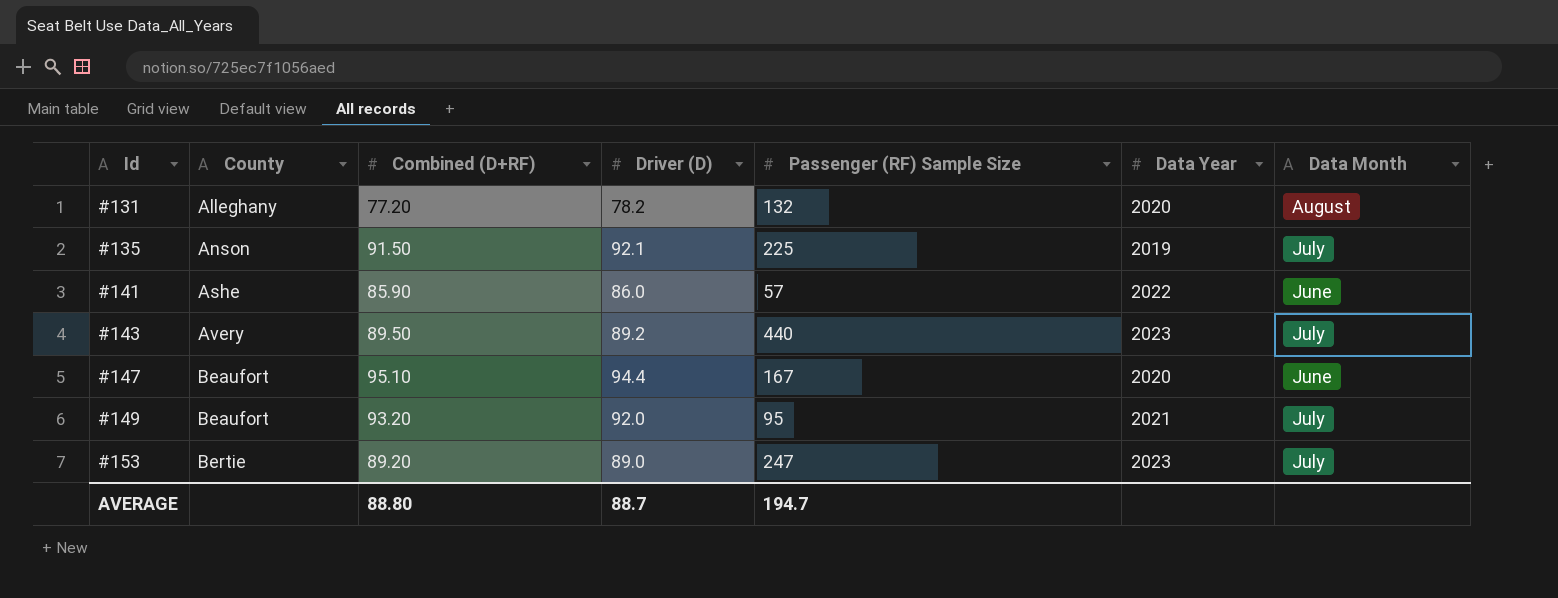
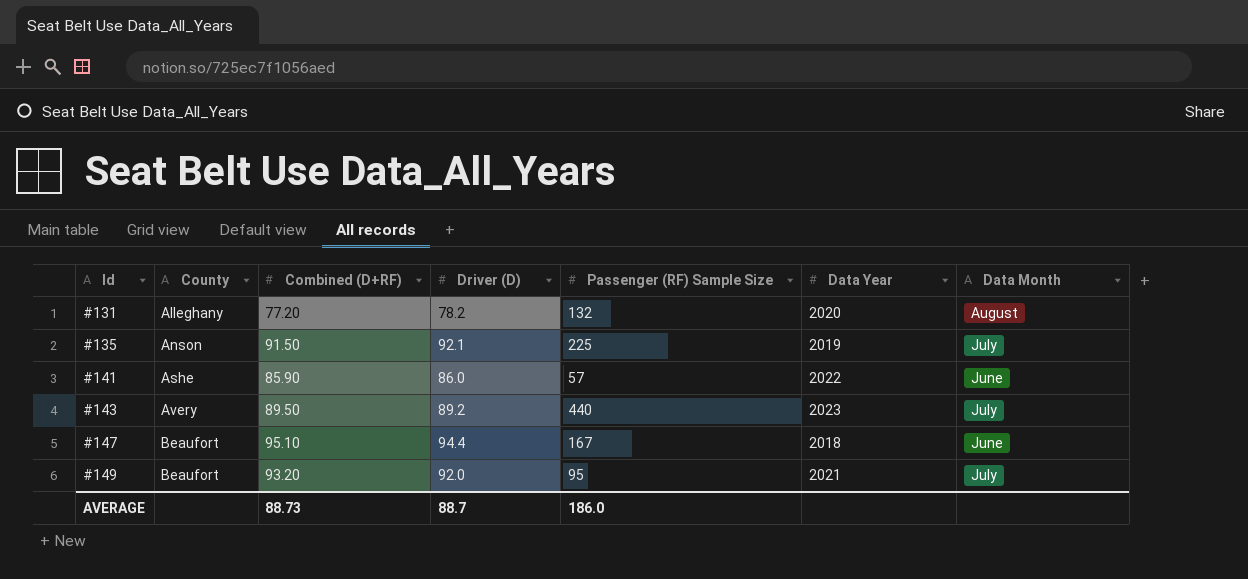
row #153: Bertie | 89.20 | 89.0 | 247 | 2023 | July -> none
#147 | Data Year: 2020 -> 2018
AVERAGE | Combined (D+RF): 88.80 -> 88.73
AVERAGE | Passenger (RF) Sample Size: 194.7 -> 186.0

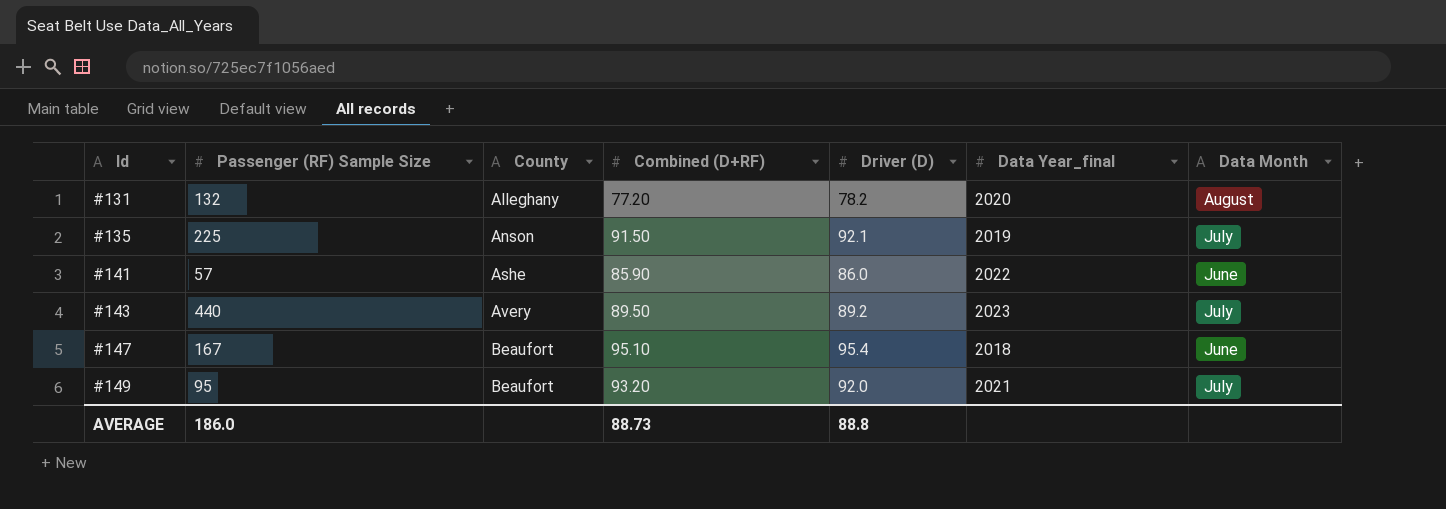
column Passenger (RF) Sample Size | position: 5 -> 2
column name: Data Year -> Data Year_final
#147 | Driver (D): 94.4 -> 95.4
AVERAGE | Driver (D): 88.7 -> 88.8

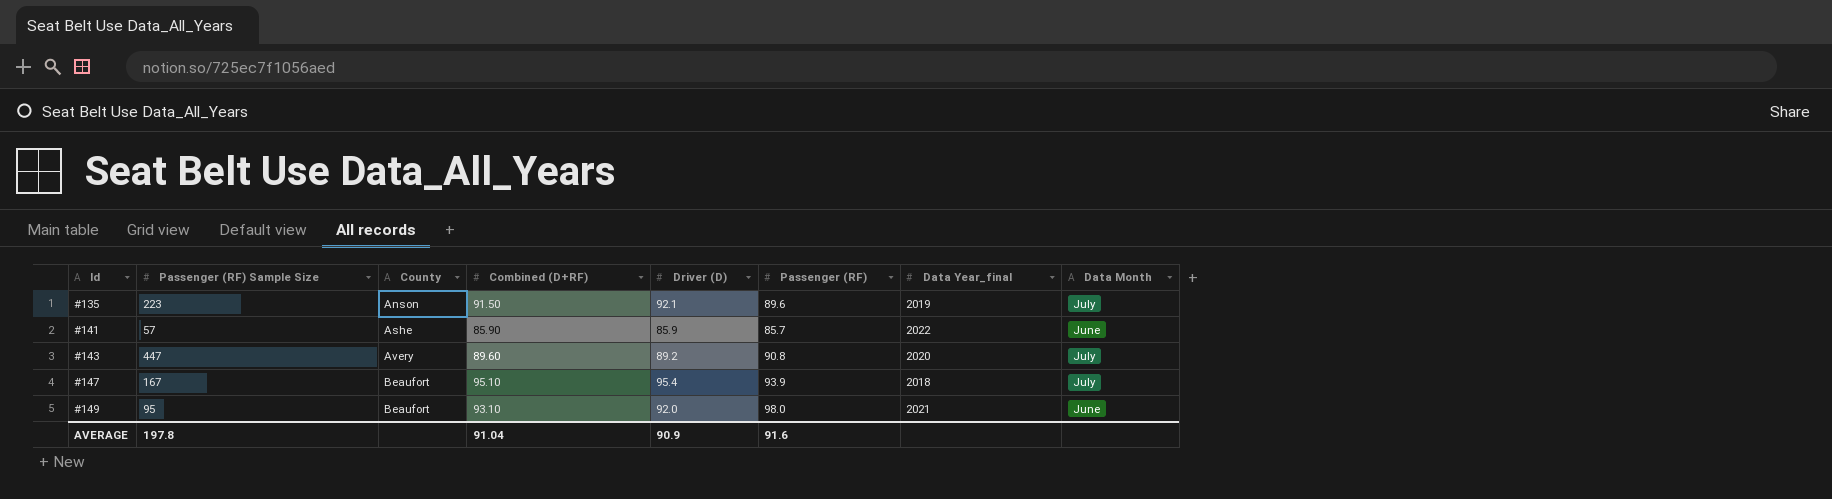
column Passenger (RF) | position: none -> 6
row #131: 132 | Alleghany | 77.20 | 78.2 | 2020 | August -> none
#135 | Passenger (RF) Sample Size: 225 -> 223
#141 | Driver (D): 86.0 -> 85.9
#143 | Passenger (RF) Sample Size: 440 -> 447
#143 | Combined (D+RF): 89.50 -> 89.60
#143 | Data Year_final: 2023 -> 2020
#147 | Data Month: June -> July
#149 | Combined (D+RF): 93.20 -> 93.10
#149 | Data Month: July -> June
AVERAGE | Passenger (RF) Sample Size: 186.0 -> 197.8
AVERAGE | Combined (D+RF): 88.73 -> 91.04
AVERAGE | Driver (D): 88.8 -> 90.9

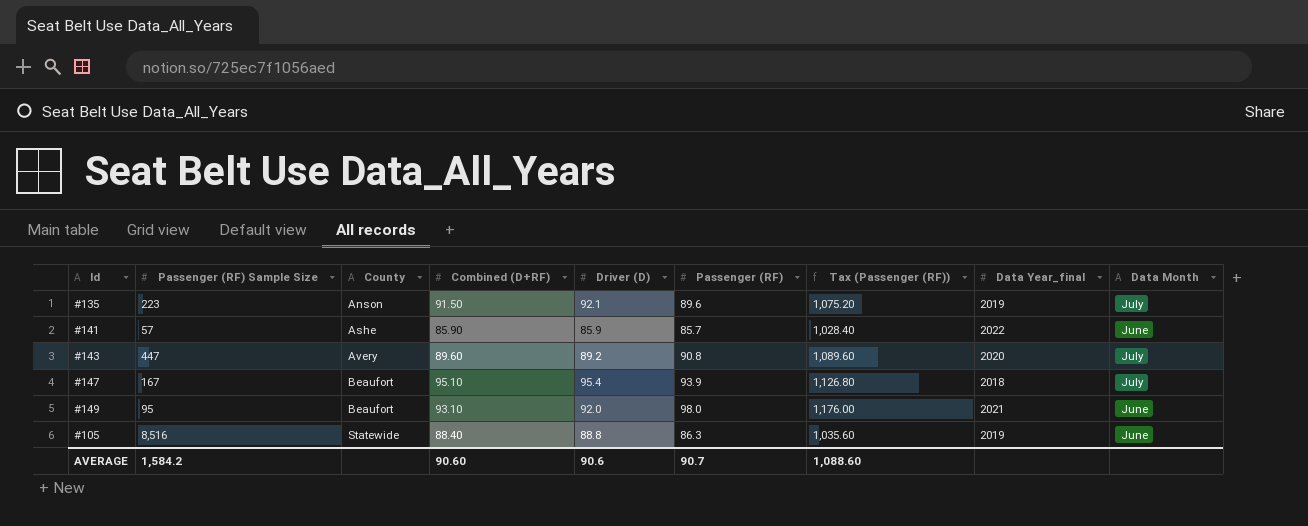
column Tax (Passenger (RF)) | formula: none -> [Passenger (RF)] * 12
row #105: none -> 8,516 | Statewide | 88.40 | 88.8 | 86.3 | 1,035.60 | 2019 | June
AVERAGE | Passenger (RF) Sample Size: 197.8 -> 1,584.2
AVERAGE | Combined (D+RF): 91.04 -> 90.60
AVERAGE | Driver (D): 90.9 -> 90.6
AVERAGE | Passenger (RF): 91.6 -> 90.7

